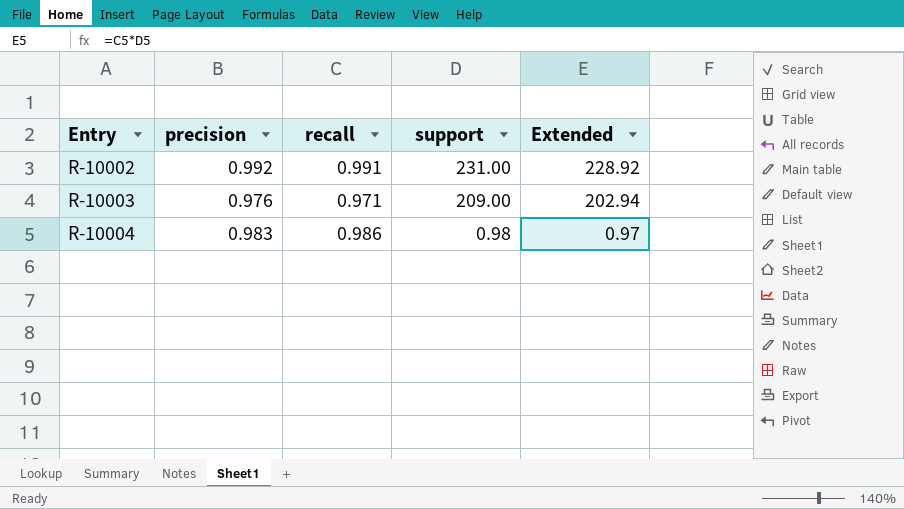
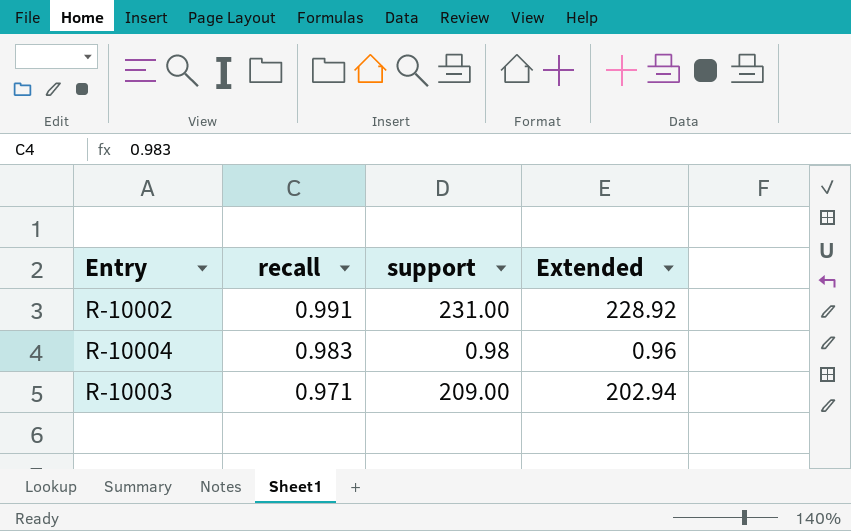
row order: Entry ascending -> recall descending
column precision | position: 2 -> none
R-10004 | recall: 0.986 -> 0.983
R-10004 | Extended: 0.97 -> 0.96

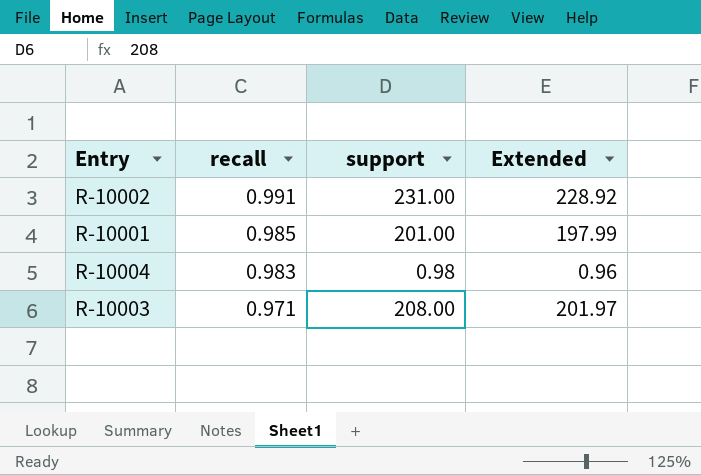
row R-10001: none -> 0.985 | 201.00 | 197.99
R-10003 | support: 209.00 -> 208.00
R-10003 | Extended: 202.94 -> 201.97

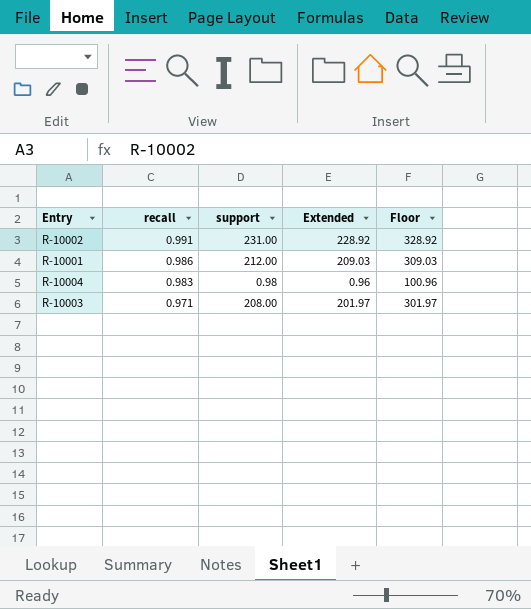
column Floor | formula: none -> [Extended] + 100
R-10001 | recall: 0.985 -> 0.986
R-10001 | support: 201.00 -> 212.00
R-10001 | Extended: 197.99 -> 209.03

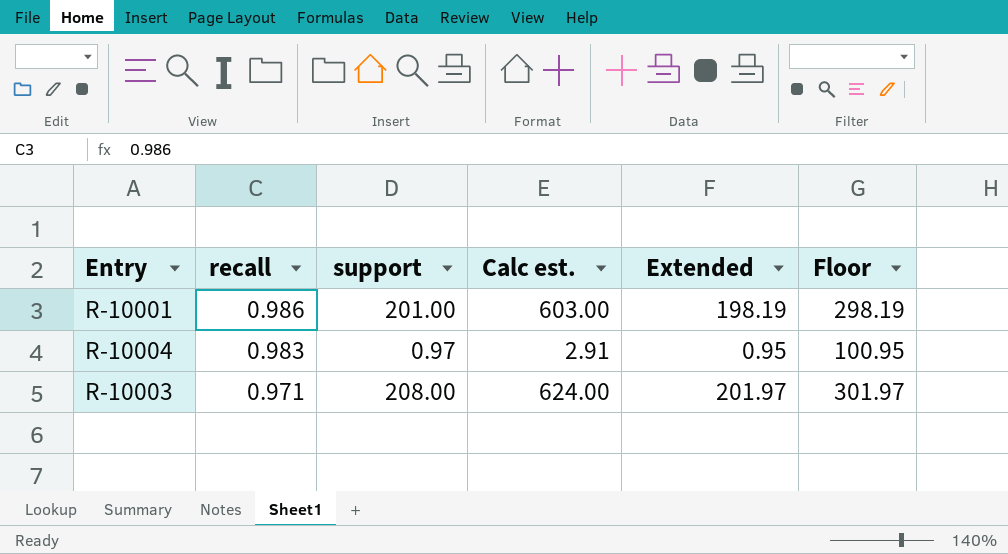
column Calc est. | formula: none -> [support] * 3
row R-10002: 0.991 | 231.00 | 228.92 | 328.92 -> none
R-10001 | support: 212.00 -> 201.00
R-10001 | Extended: 209.03 -> 198.19
R-10001 | Floor: 309.03 -> 298.19
R-10004 | support: 0.98 -> 0.97
R-10004 | Extended: 0.96 -> 0.95
R-10004 | Floor: 100.96 -> 100.95

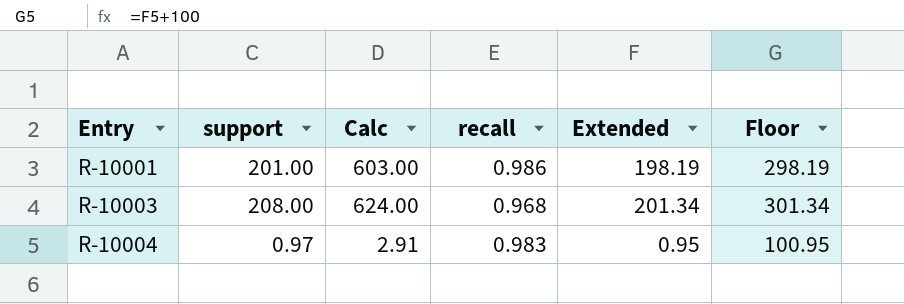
row order: recall descending -> Entry ascending
column name: Calc est. -> Calc
column recall | position: 2 -> 4
R-10003 | recall: 0.971 -> 0.968
R-10003 | Extended: 201.97 -> 201.34
R-10003 | Floor: 301.97 -> 301.34

